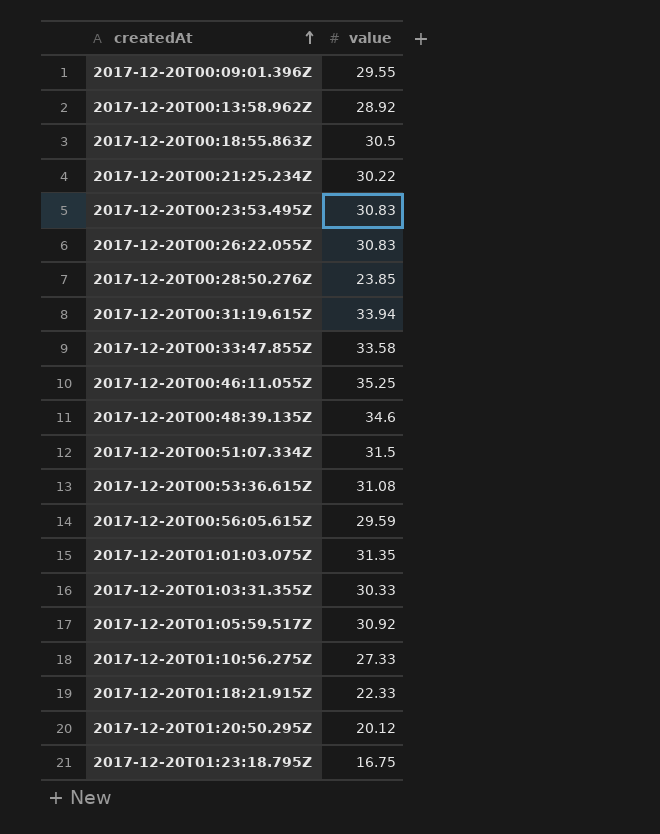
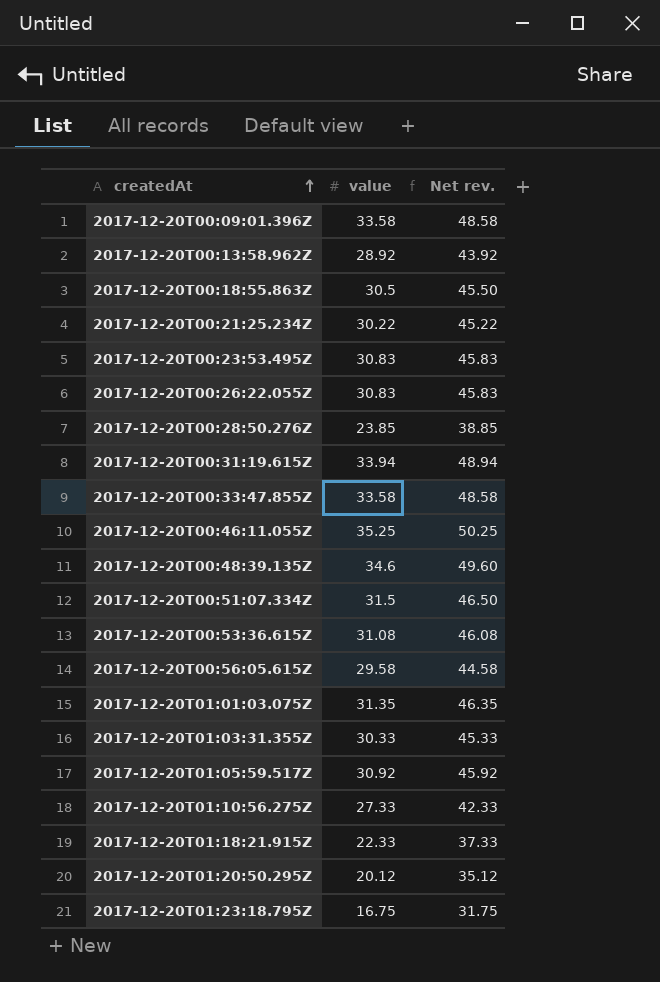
column Net rev. | formula: none -> [value] + 15
2017-12-20T00:09:01.396Z | value: 29.55 -> 33.58
2017-12-20T00:56:05.615Z | value: 29.59 -> 29.58

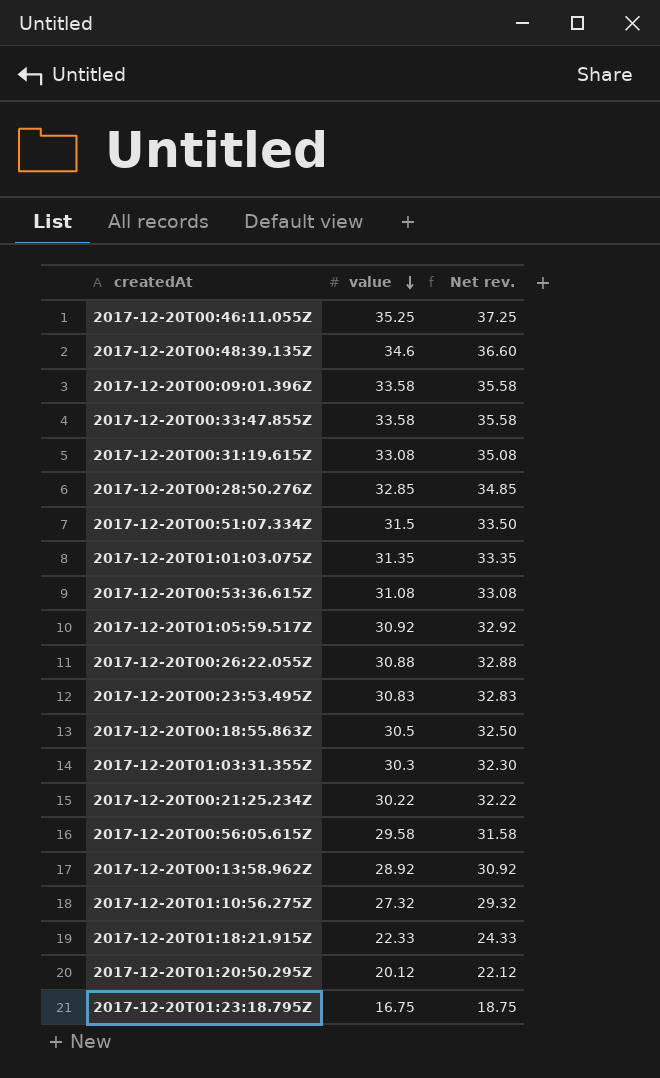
row order: createdAt ascending -> value descending
column Net rev. | formula: [value] + 15 -> [value] + 2
2017-12-20T00:31:19.615Z | value: 33.94 -> 33.08
2017-12-20T00:28:50.276Z | value: 23.85 -> 32.85
2017-12-20T00:26:22.055Z | value: 30.83 -> 30.88
2017-12-20T01:03:31.355Z | value: 30.33 -> 30.3
2017-12-20T01:10:56.275Z | value: 27.33 -> 27.32

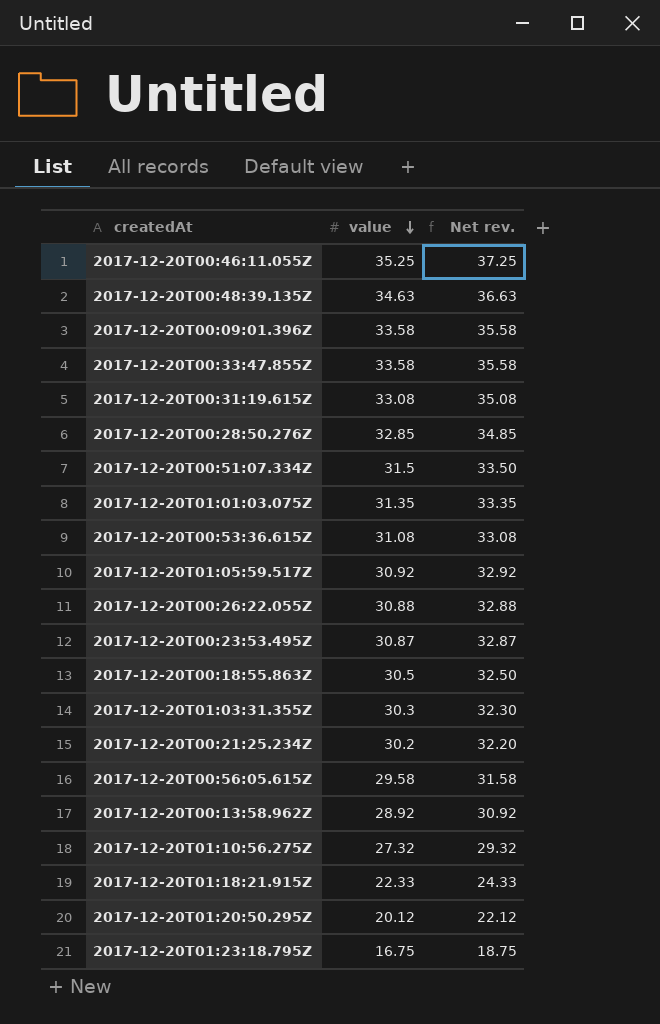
2017-12-20T00:48:39.135Z | value: 34.6 -> 34.63
2017-12-20T00:48:39.135Z | Net rev.: 36.60 -> 36.63
2017-12-20T00:23:53.495Z | value: 30.83 -> 30.87
2017-12-20T00:23:53.495Z | Net rev.: 32.83 -> 32.87
2017-12-20T00:21:25.234Z | value: 30.22 -> 30.2
2017-12-20T00:21:25.234Z | Net rev.: 32.22 -> 32.20

